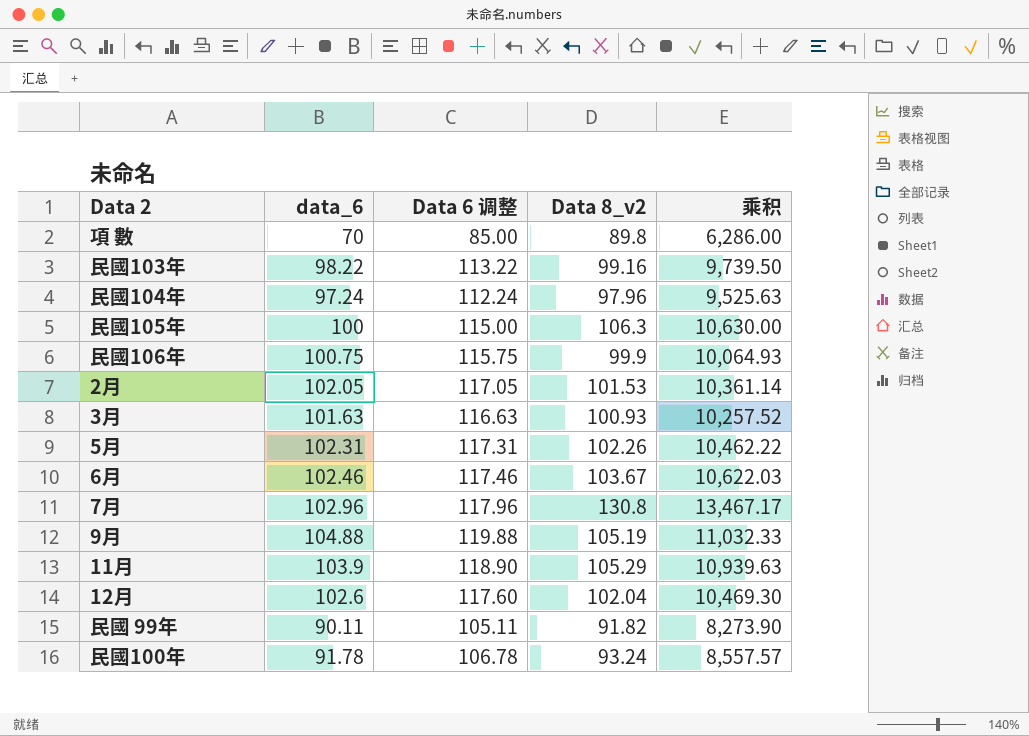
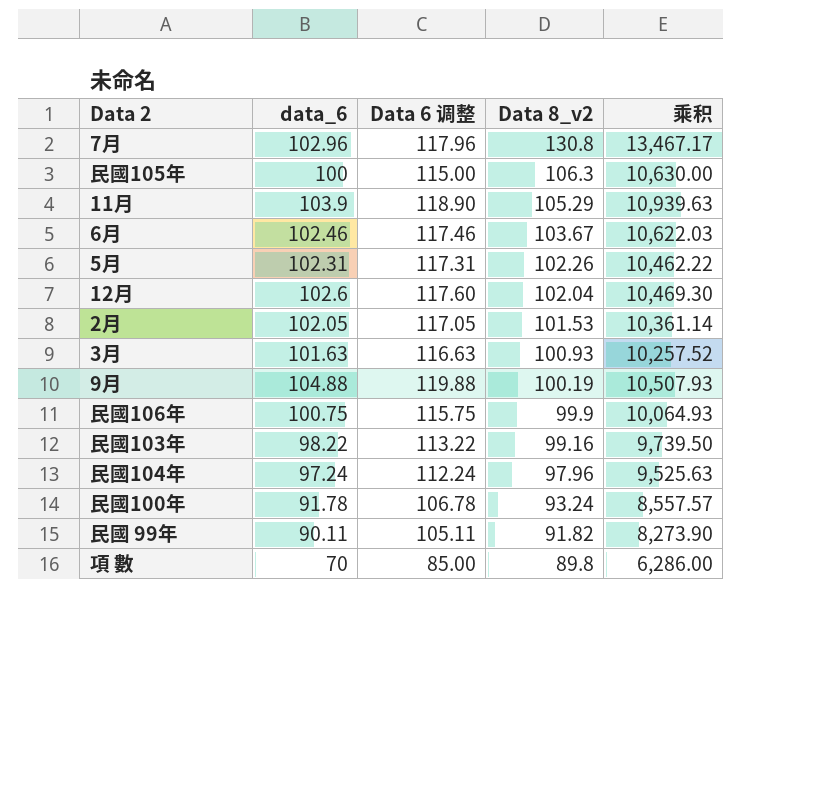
row order: none -> Data 8_v2 descending
9月 | Data 8_v2: 105.19 -> 100.19
9月 | 乘积: 11,032.33 -> 10,507.93

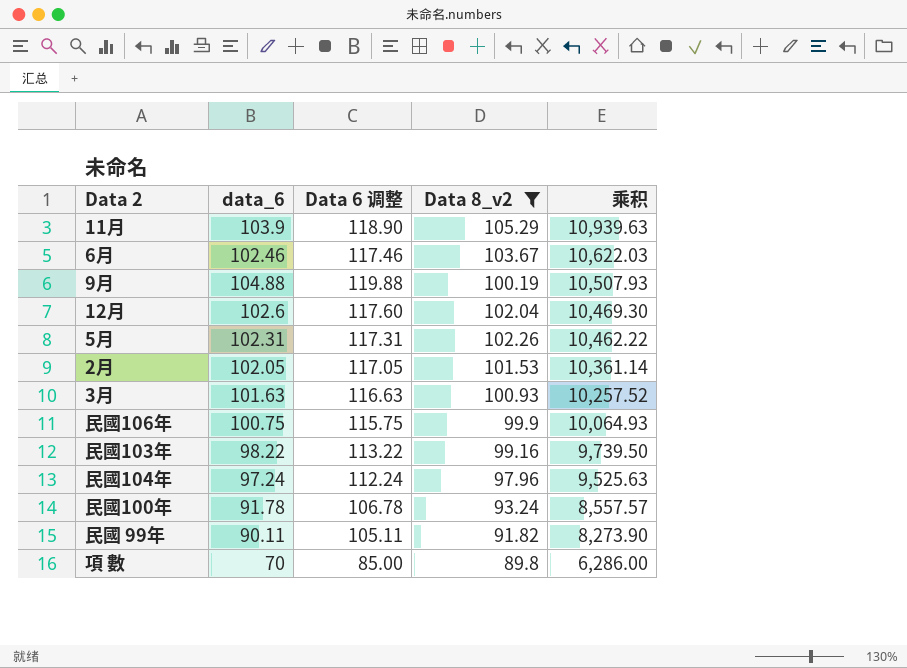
filter: none -> Data 8_v2 <= 105.29
row order: Data 8_v2 descending -> 乘积 descending

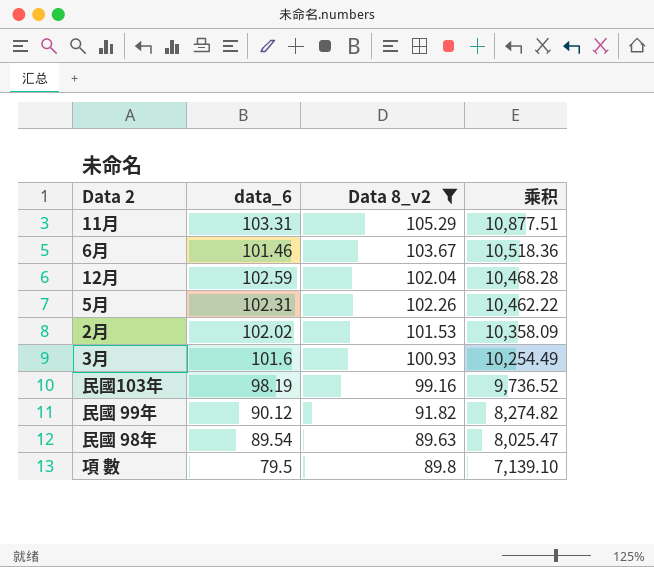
column Data 6 调整 | formula: [data_6] + 15 -> none
row 9月: 104.88 | 119.88 | 100.19 | 10,507.93 -> none
row 民國106年: 100.75 | 115.75 | 99.9 | 10,064.93 -> none
row 民國104年: 97.24 | 112.24 | 97.96 | 9,525.63 -> none
row 民國100年: 91.78 | 106.78 | 93.24 | 8,557.57 -> none
11月 | data_6: 103.9 -> 103.31
11月 | 乘积: 10,939.63 -> 10,877.51
6月 | data_6: 102.46 -> 101.46
6月 | 乘积: 10,622.03 -> 10,518.36
12月 | data_6: 102.6 -> 102.59
12月 | 乘积: 10,469.30 -> 10,468.28
2月 | data_6: 102.05 -> 102.02
2月 | 乘积: 10,361.14 -> 10,358.09
3月 | data_6: 101.63 -> 101.6
3月 | 乘积: 10,257.52 -> 10,254.49
民國103年 | data_6: 98.22 -> 98.19
民國103年 | 乘积: 9,739.50 -> 9,736.52
民國 99年 | data_6: 90.11 -> 90.12
民國 99年 | 乘积: 8,273.90 -> 8,274.82
row 民國 98年: none -> 89.54 | 89.63 | 8,025.47
項 數 | data_6: 70 -> 79.5
項 數 | 乘积: 6,286.00 -> 7,139.10

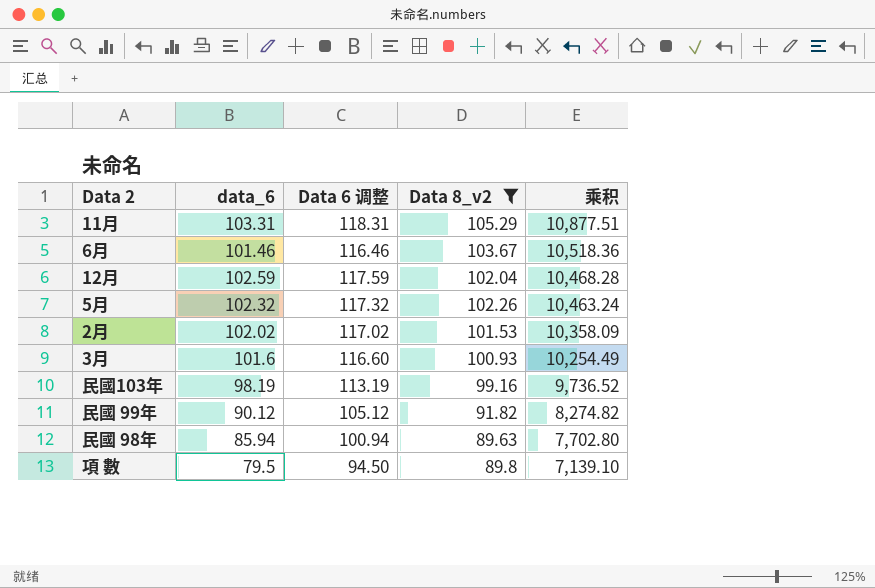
column Data 6 调整 | formula: none -> [data_6] + 15
5月 | data_6: 102.31 -> 102.32
5月 | 乘积: 10,462.22 -> 10,463.24
民國 98年 | data_6: 89.54 -> 85.94
民國 98年 | 乘积: 8,025.47 -> 7,702.80

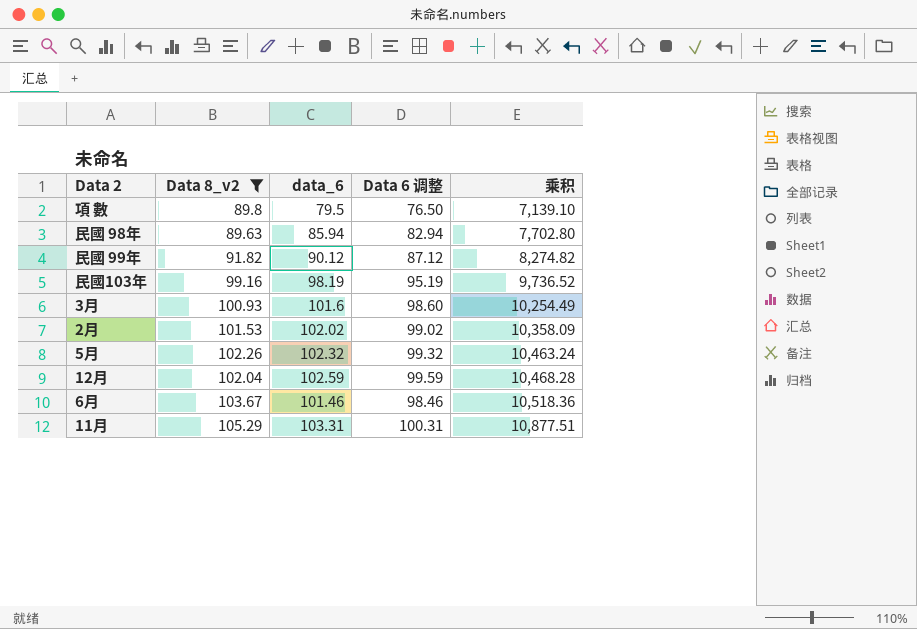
row order: 乘积 descending -> 乘积 ascending
column Data 8_v2 | position: 4 -> 2
column Data 6 调整 | formula: [data_6] + 15 -> [data_6] - 3

